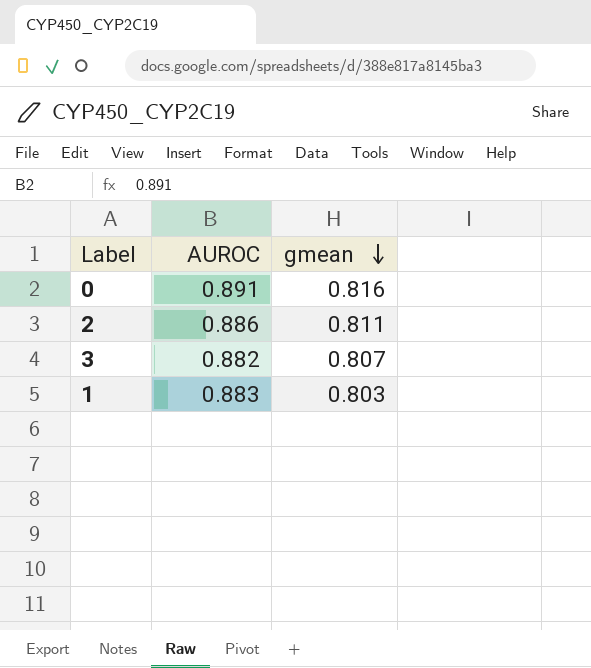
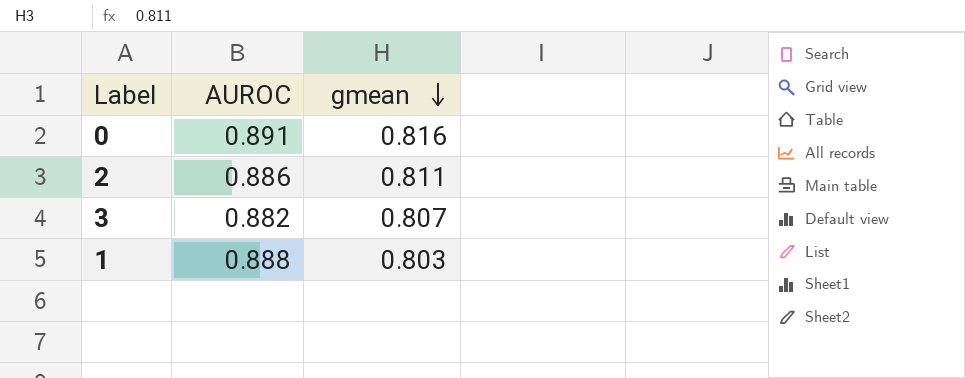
1 | AUROC: 0.883 -> 0.888

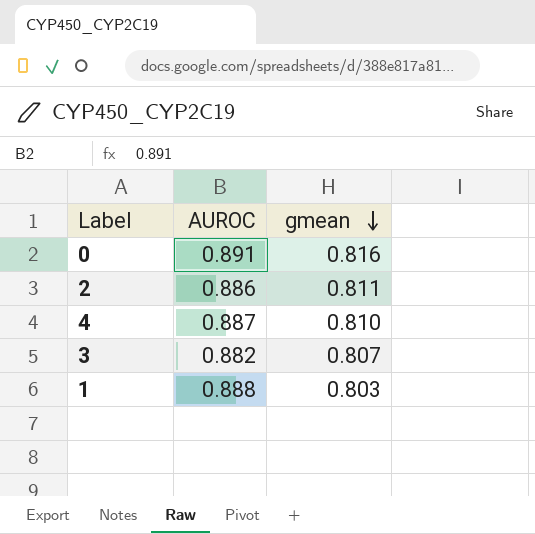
row 4: none -> 0.887 | 0.810

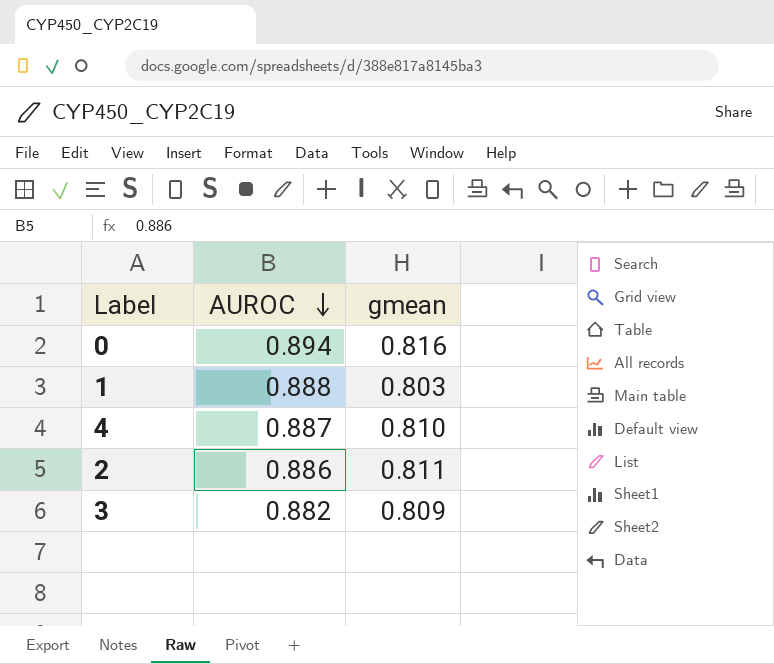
row order: gmean descending -> AUROC descending
0 | AUROC: 0.891 -> 0.894
3 | gmean: 0.807 -> 0.809

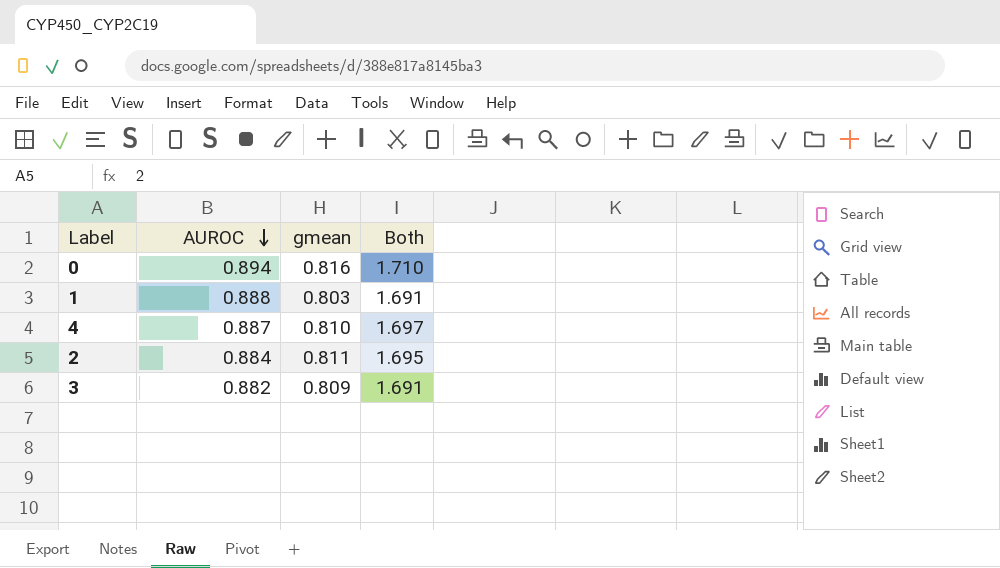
column Both | formula: none -> [AUROC] + [gmean]
2 | AUROC: 0.886 -> 0.884

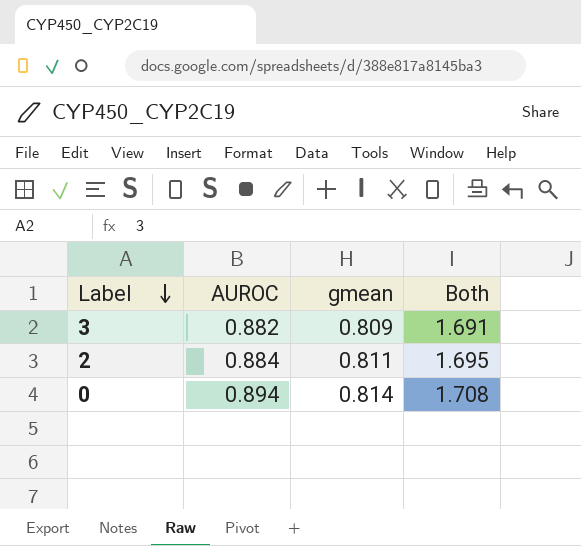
row order: AUROC descending -> Label descending
row 1: 0.888 | 0.803 | 1.691 -> none
row 4: 0.887 | 0.810 | 1.697 -> none
0 | gmean: 0.816 -> 0.814
0 | Both: 1.710 -> 1.708

